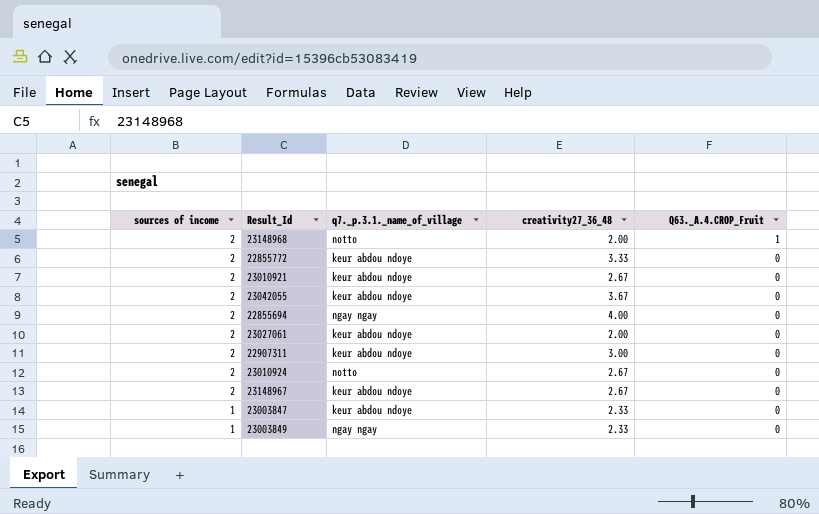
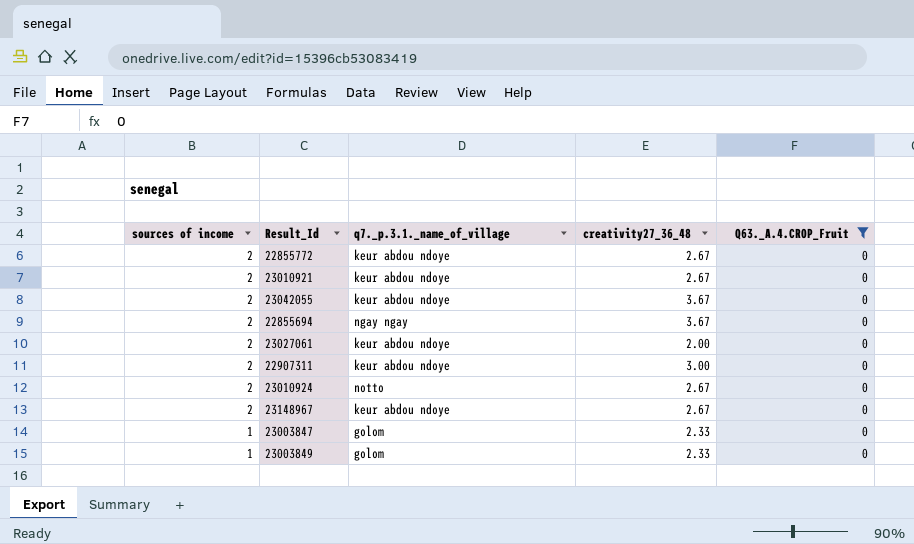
filter: none -> Q63._A.4.CROP_Fruit = 0
22855772 | creativity27_36_48: 3.33 -> 2.67
22855694 | creativity27_36_48: 4.00 -> 3.67
23003847 | q7._p.3.1._name_of_village: keur abdou ndoye -> golom
23003849 | q7._p.3.1._name_of_village: ngay ngay -> golom

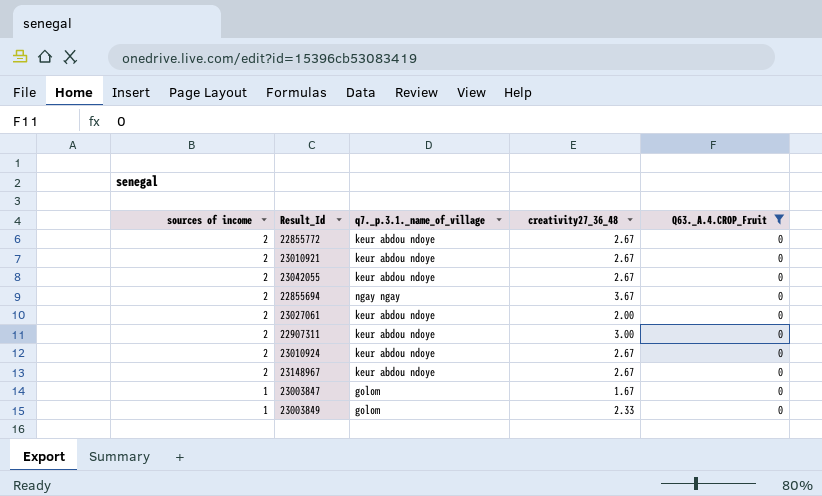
23042055 | creativity27_36_48: 3.67 -> 2.67
23010924 | q7._p.3.1._name_of_village: notto -> keur abdou ndoye
23003847 | creativity27_36_48: 2.33 -> 1.67

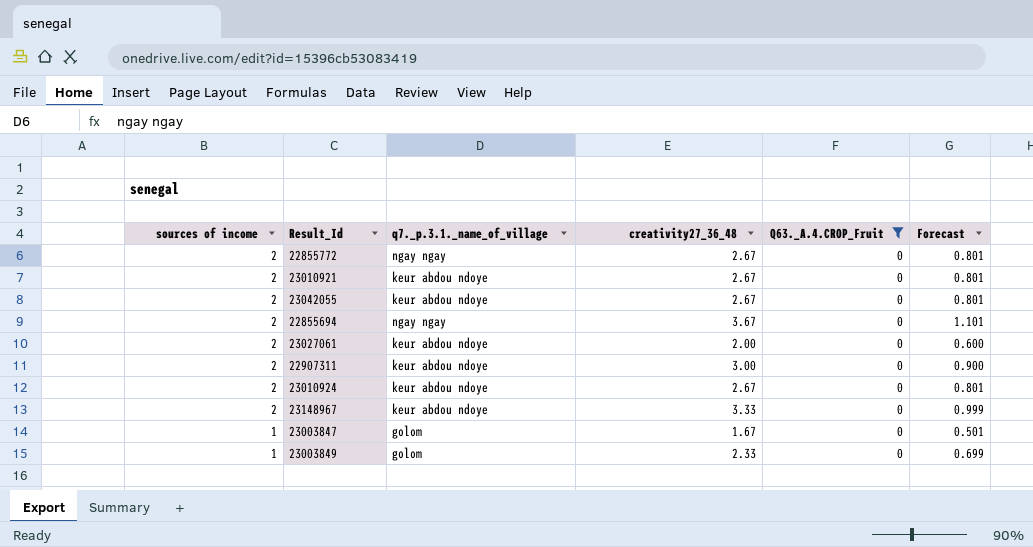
column Forecast | formula: none -> [creativity27_36_48] * 0.3
22855772 | q7._p.3.1._name_of_village: keur abdou ndoye -> ngay ngay
23148967 | creativity27_36_48: 2.67 -> 3.33

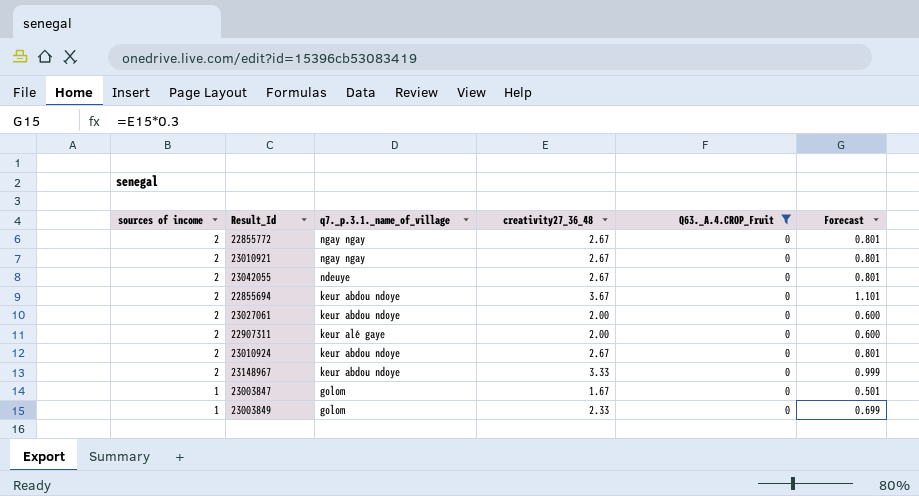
23010921 | q7._p.3.1._name_of_village: keur abdou ndoye -> ngay ngay
23042055 | q7._p.3.1._name_of_village: keur abdou ndoye -> ndeuye
22855694 | q7._p.3.1._name_of_village: ngay ngay -> keur abdou ndoye
22907311 | q7._p.3.1._name_of_village: keur abdou ndoye -> keur alé gaye
22907311 | creativity27_36_48: 3.00 -> 2.00
22907311 | Forecast: 0.900 -> 0.600

